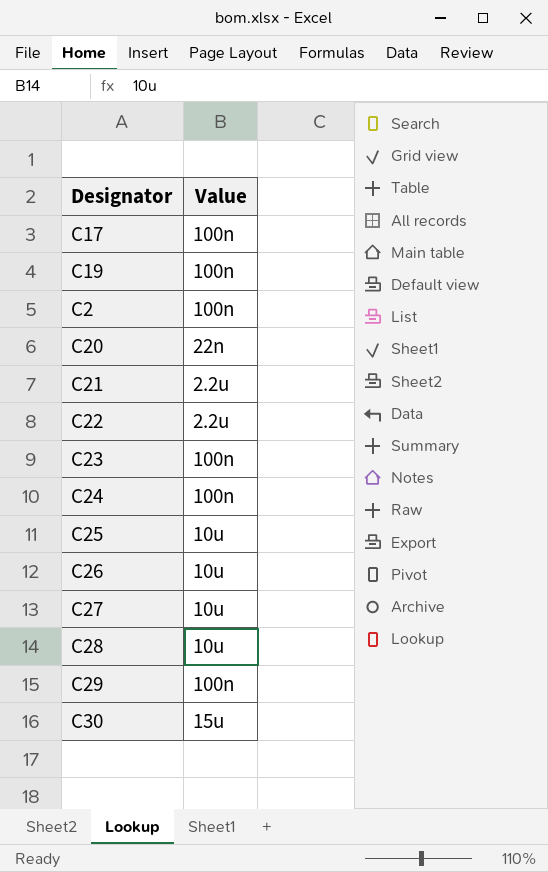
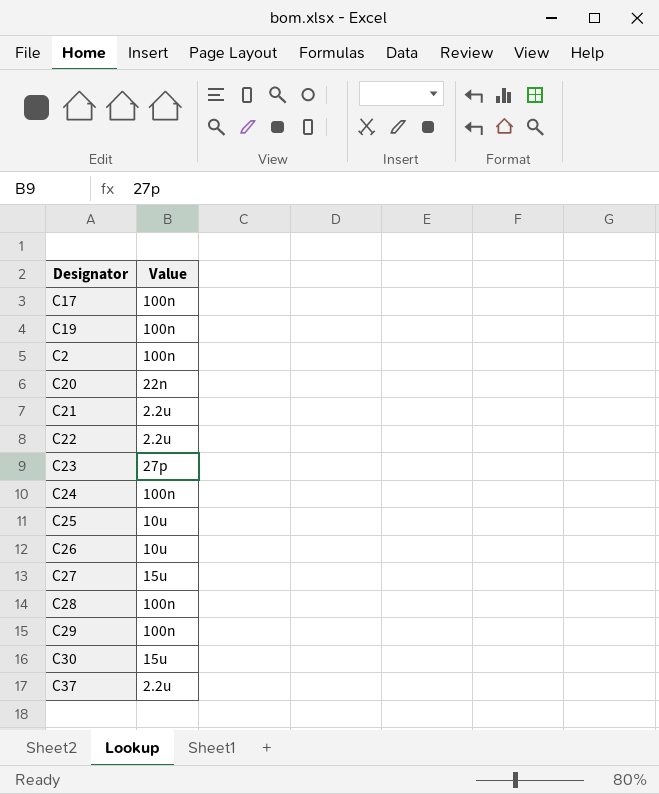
C23 | Value: 100n -> 27p
C27 | Value: 10u -> 15u
C28 | Value: 10u -> 100n
row C37: none -> 2.2u

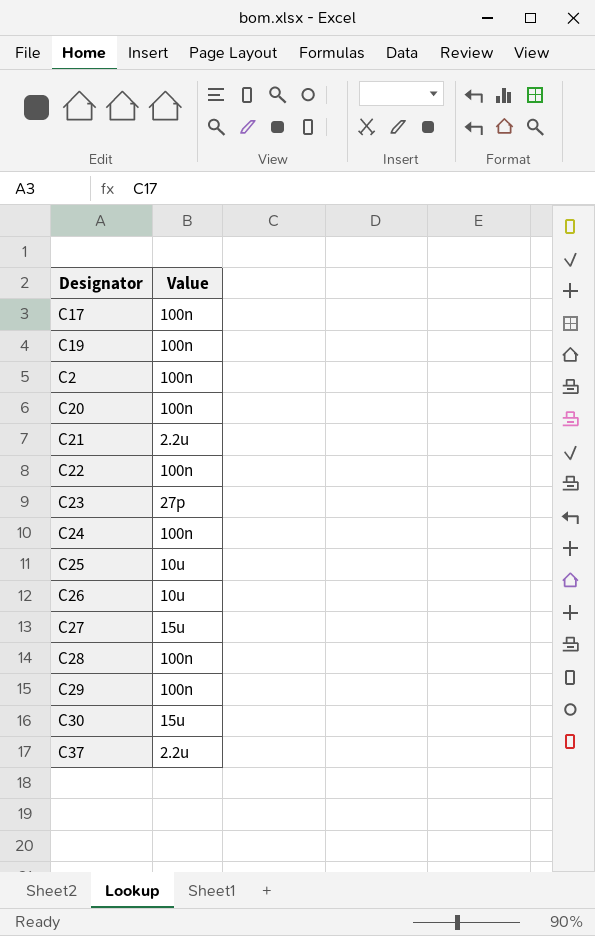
C20 | Value: 22n -> 100n
C22 | Value: 2.2u -> 100n

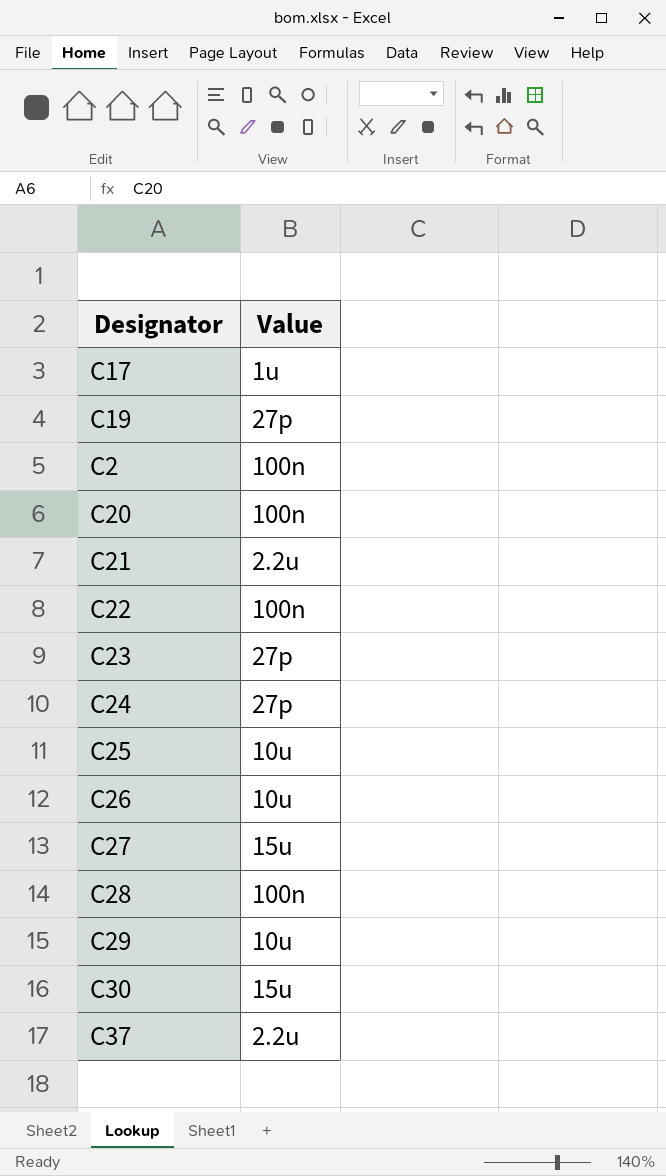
C17 | Value: 100n -> 1u
C19 | Value: 100n -> 27p
C24 | Value: 100n -> 27p
C29 | Value: 100n -> 10u

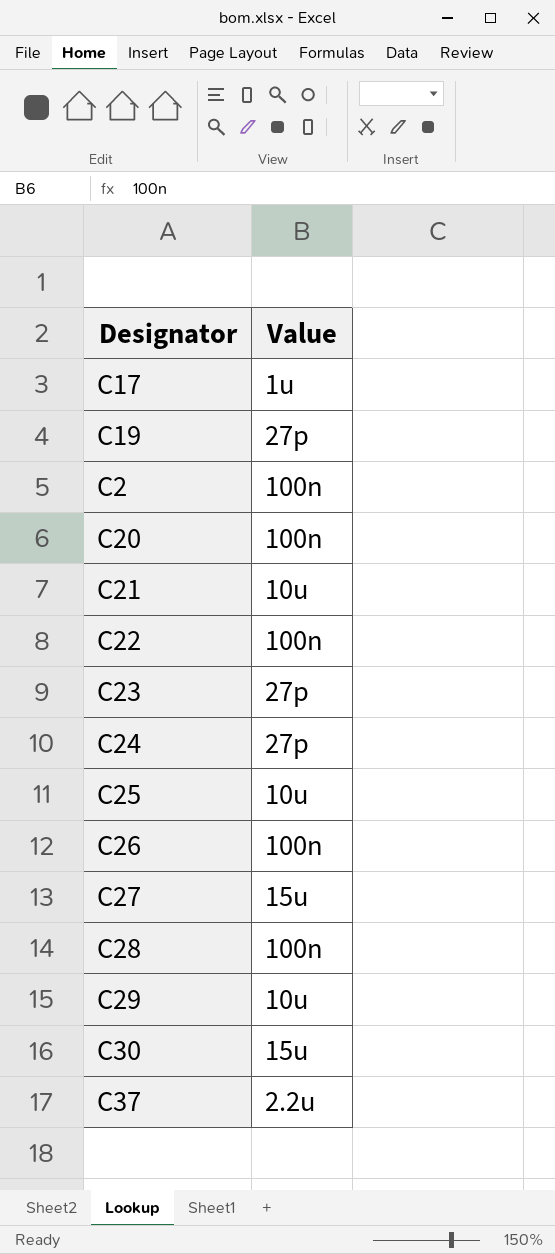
C21 | Value: 2.2u -> 10u
C26 | Value: 10u -> 100n

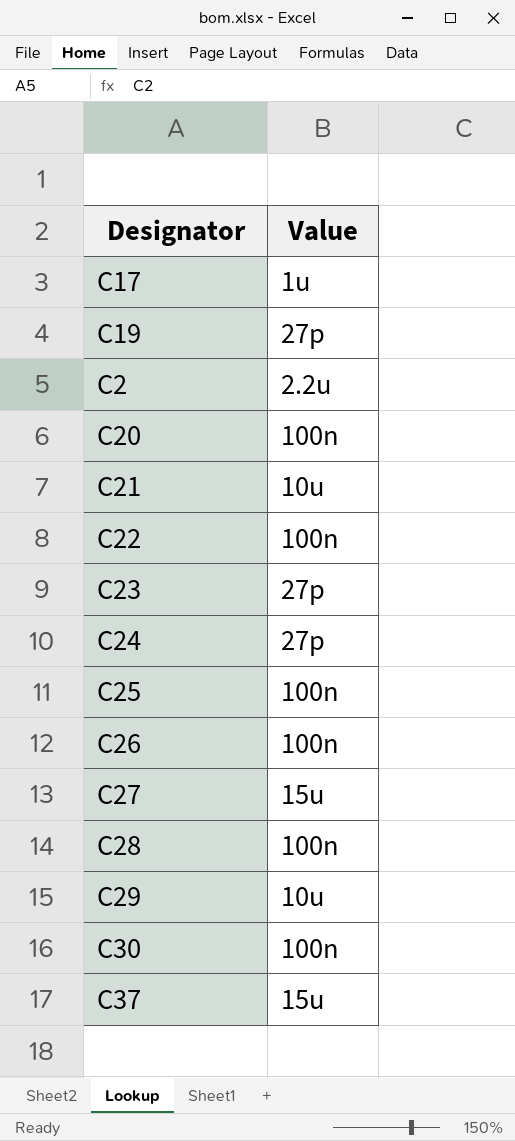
C2 | Value: 100n -> 2.2u
C25 | Value: 10u -> 100n
C30 | Value: 15u -> 100n
C37 | Value: 2.2u -> 15u

